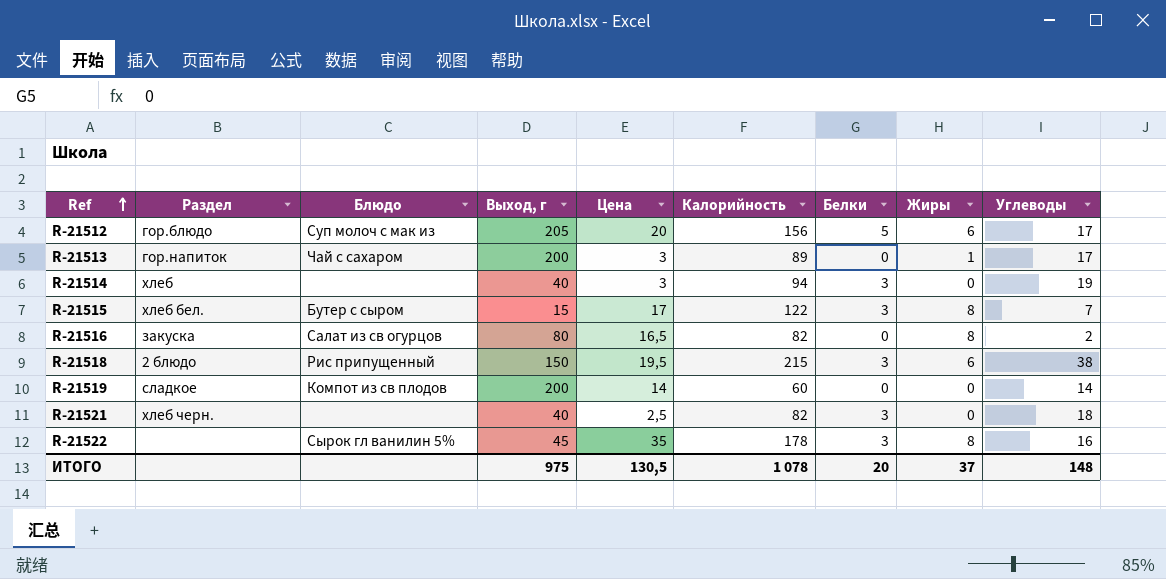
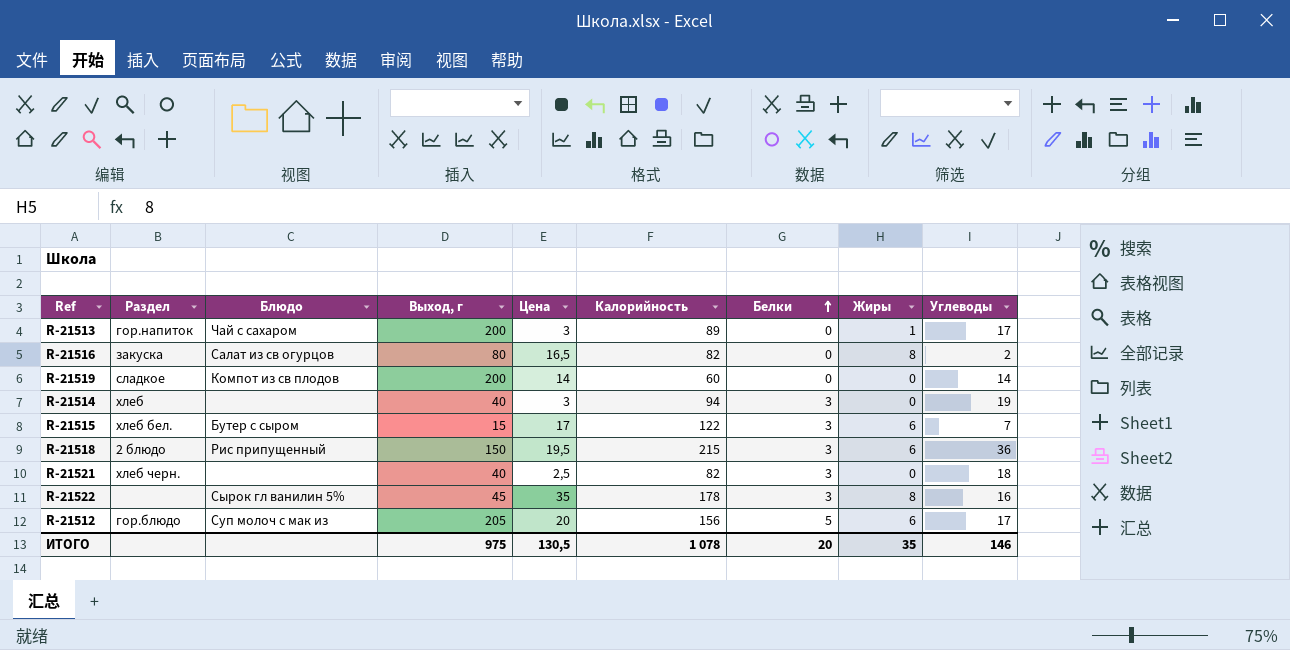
row order: Ref ascending -> Белки ascending
R-21515 | Жиры: 8 -> 6
R-21518 | Углеводы: 38 -> 36
ИТОГО | Жиры: 37 -> 35
ИТОГО | Углеводы: 148 -> 146

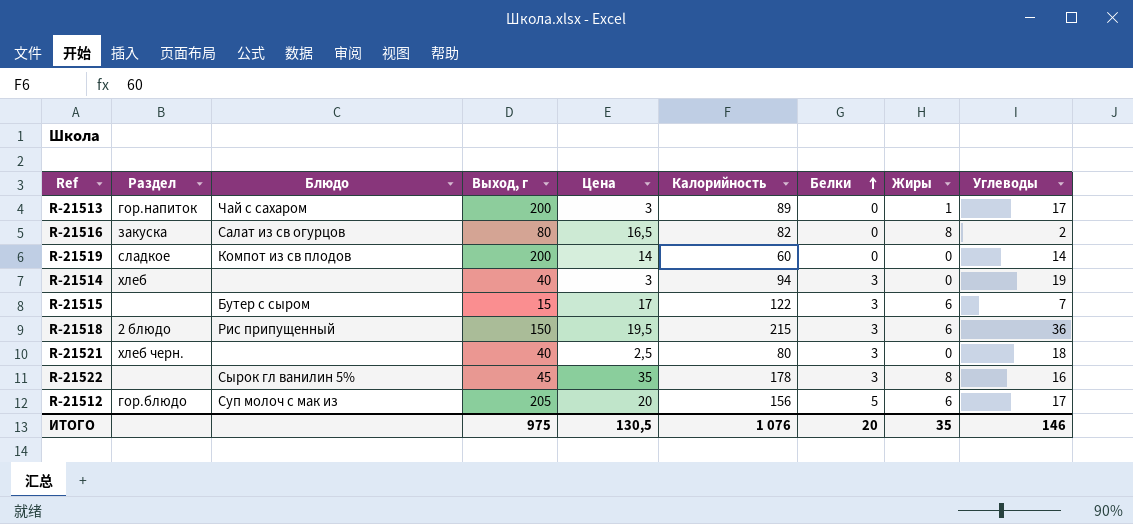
R-21515 | Раздел: хлеб бел. -> none
R-21521 | Калорийность: 82 -> 80
ИТОГО | Калорийность: 1 078 -> 1 076

